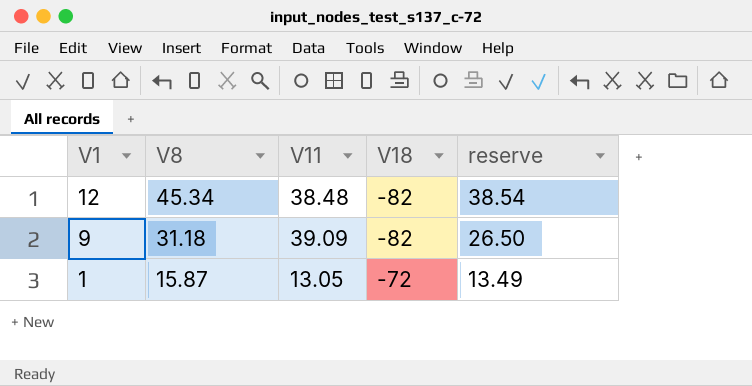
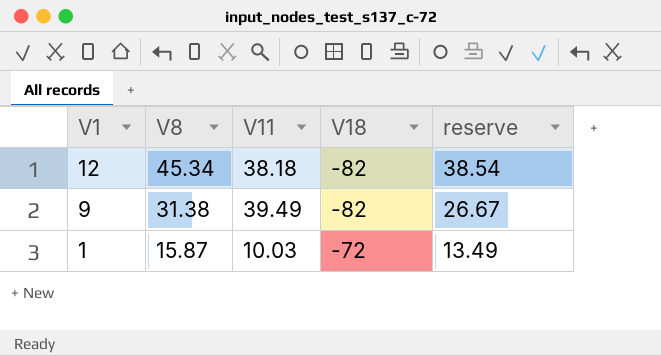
12 | V11: 38.48 -> 38.18
9 | V8: 31.18 -> 31.38
9 | V11: 39.09 -> 39.49
9 | reserve: 26.50 -> 26.67
1 | V11: 13.05 -> 10.03

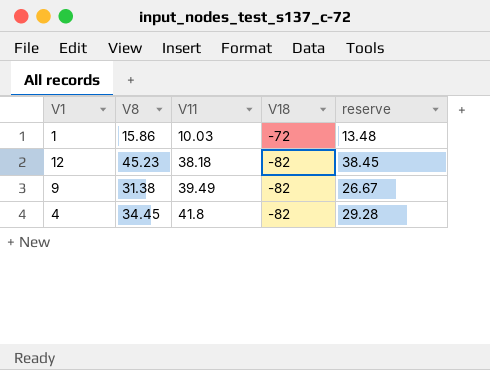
row order: V1 descending -> V11 ascending
1 | V8: 15.87 -> 15.86
1 | reserve: 13.49 -> 13.48
12 | V8: 45.34 -> 45.23
12 | reserve: 38.54 -> 38.45
row 4: none -> 34.45 | 41.8 | -82 | 29.28

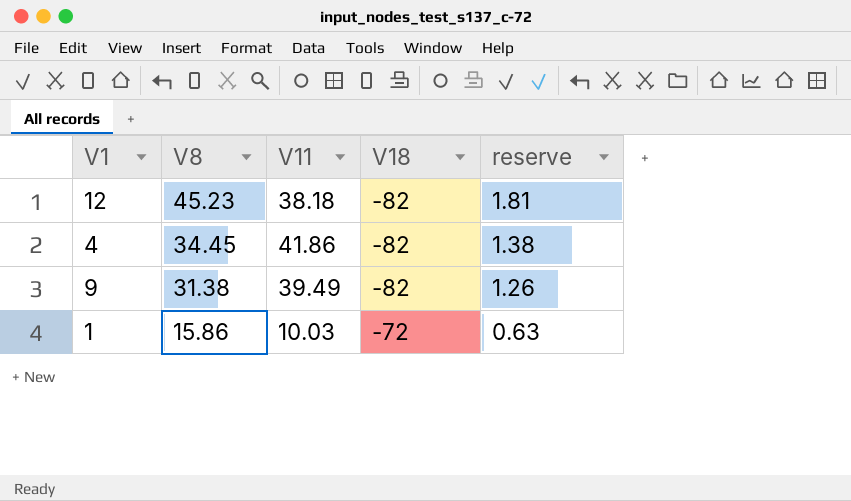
row order: V11 ascending -> V8 descending
column reserve | formula: [V8] * 0.85 -> [V8] * 0.04
4 | V11: 41.8 -> 41.86

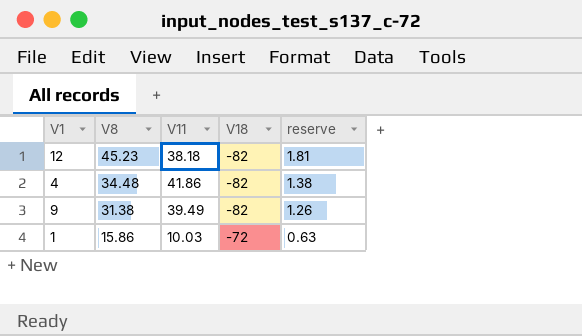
4 | V8: 34.45 -> 34.48

